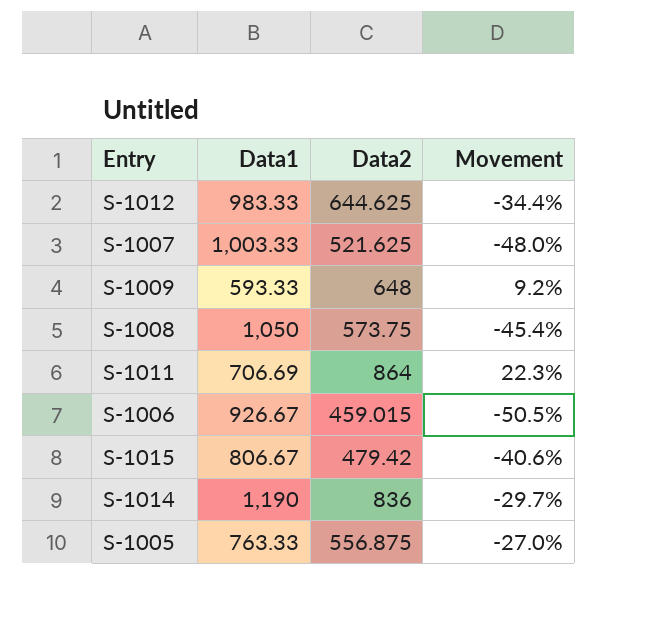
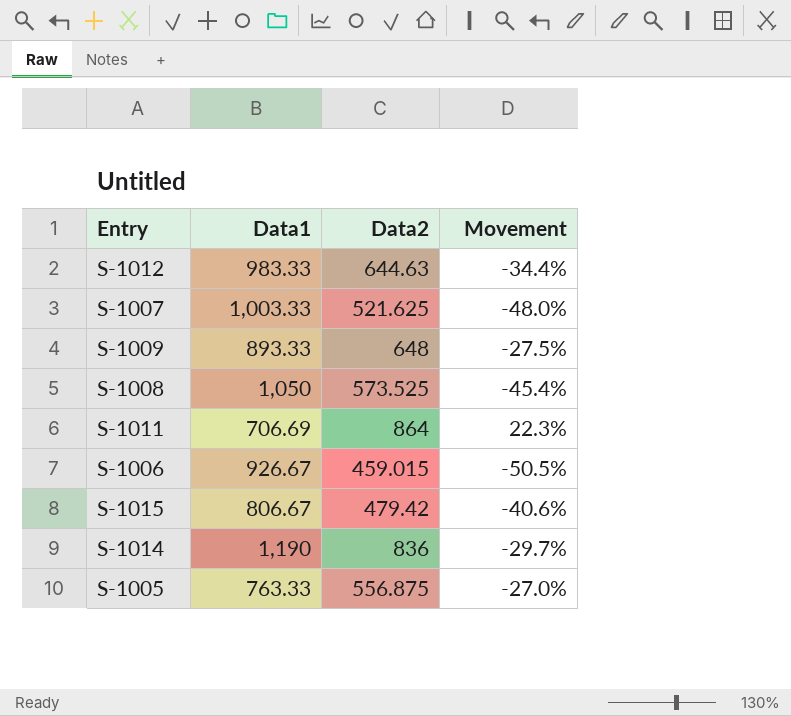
S-1012 | Data2: 644.625 -> 644.63
S-1009 | Data1: 593.33 -> 893.33
S-1009 | Movement: 9.2% -> -27.5%
S-1008 | Data2: 573.75 -> 573.525

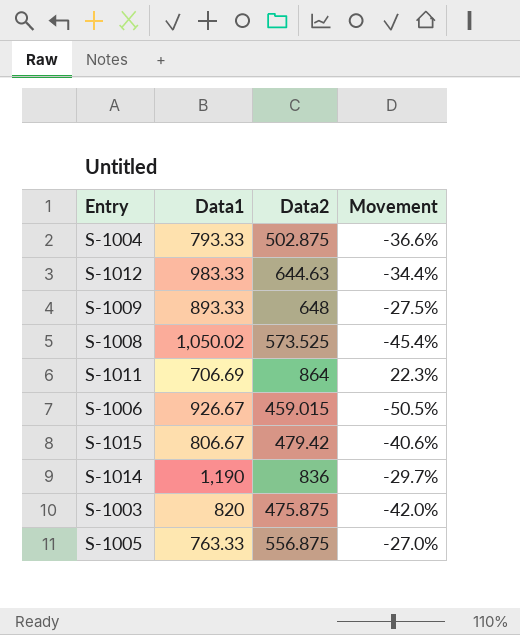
row S-1007: 1,003.33 | 521.625 | -48.0% -> none
row S-1004: none -> 793.33 | 502.875 | -36.6%
S-1008 | Data1: 1,050 -> 1,050.02
row S-1003: none -> 820 | 475.875 | -42.0%

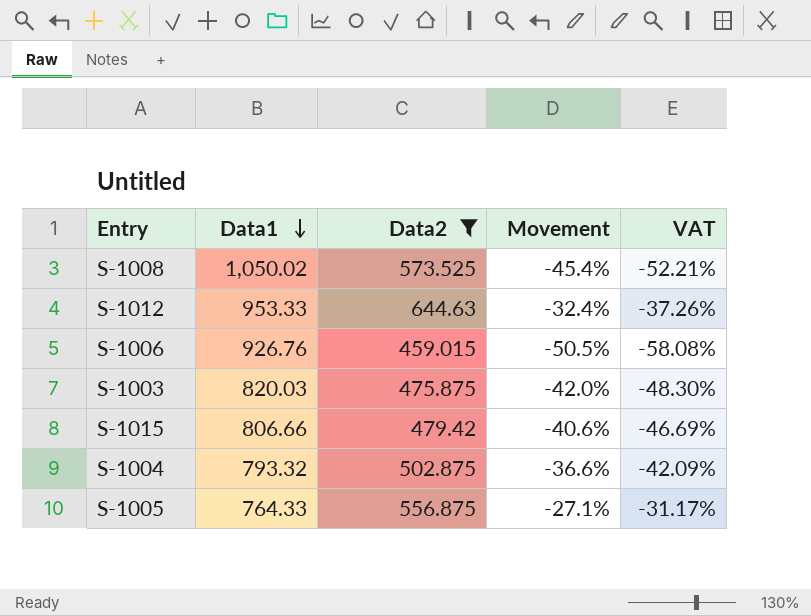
filter: none -> Data2 <= 644.63
row order: none -> Data1 descending
column VAT | formula: none -> [Movement] * 1.15
S-1012 | Data1: 983.33 -> 953.33
S-1012 | Movement: -34.4% -> -32.4%
S-1006 | Data1: 926.67 -> 926.76
S-1003 | Data1: 820 -> 820.03
S-1015 | Data1: 806.67 -> 806.66
S-1004 | Data1: 793.33 -> 793.32
S-1005 | Data1: 763.33 -> 764.33
S-1005 | Movement: -27.0% -> -27.1%

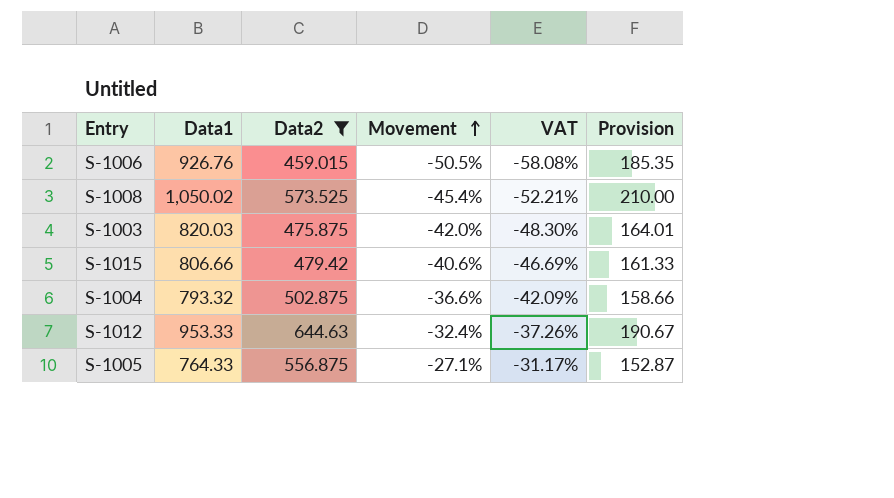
row order: Data1 descending -> Movement ascending
column Provision | formula: none -> [Data1] * 0.2

